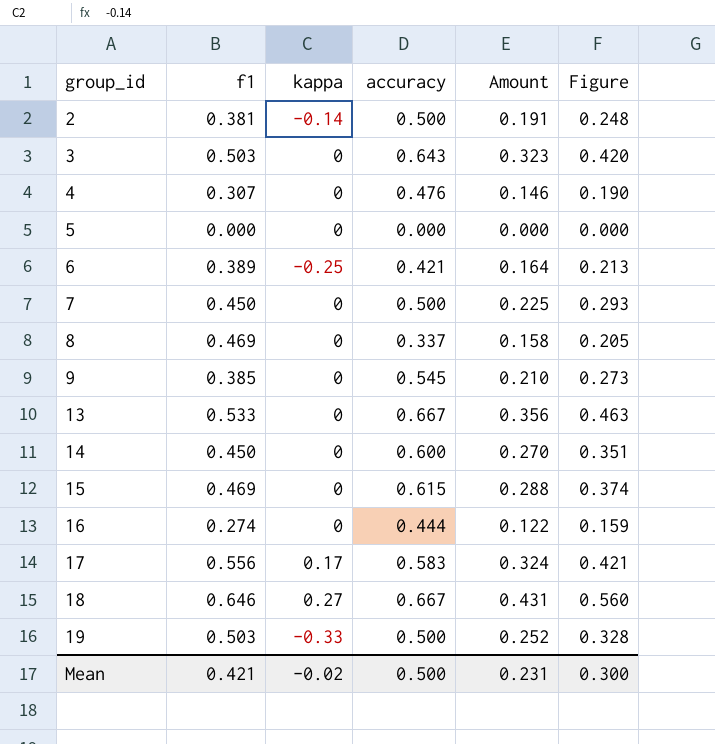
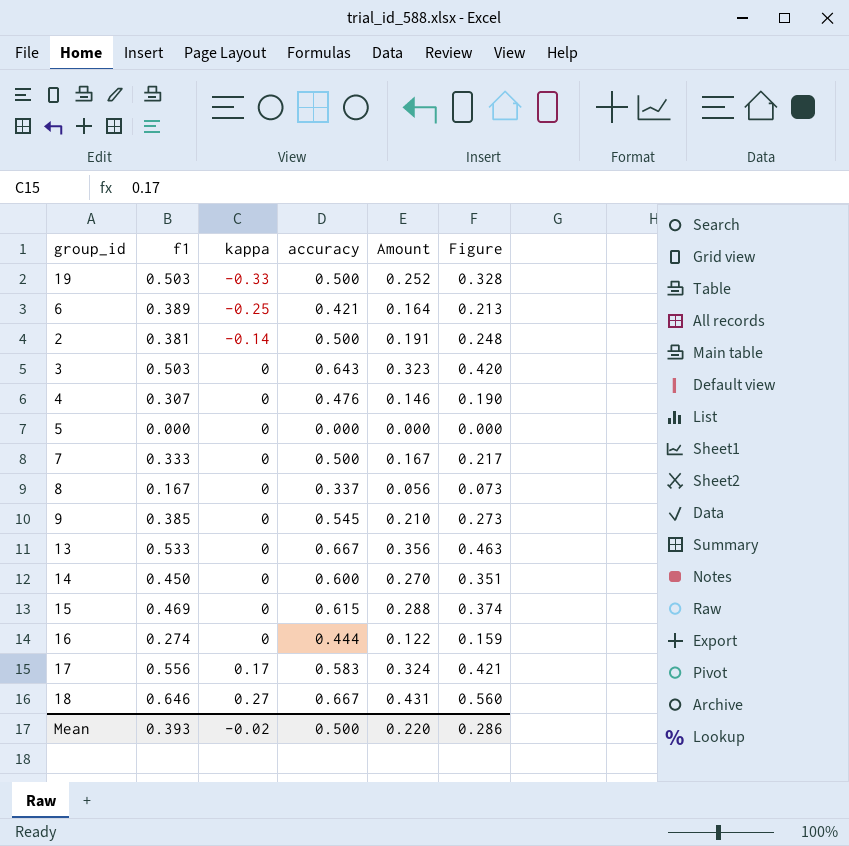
row order: group_id ascending -> kappa ascending
7 | f1: 0.450 -> 0.333
7 | Amount: 0.225 -> 0.167
7 | Figure: 0.293 -> 0.217
8 | f1: 0.469 -> 0.167
8 | Amount: 0.158 -> 0.056
8 | Figure: 0.205 -> 0.073
Mean | f1: 0.421 -> 0.393
Mean | Amount: 0.231 -> 0.220
Mean | Figure: 0.300 -> 0.286

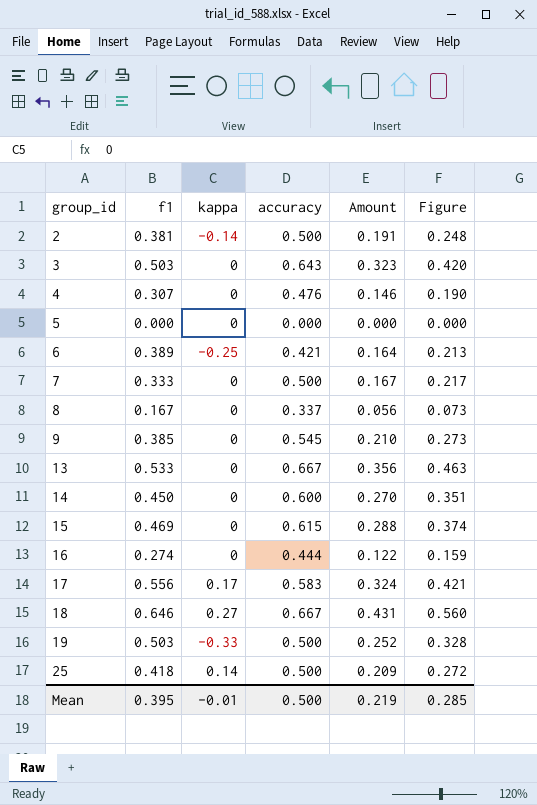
row order: kappa ascending -> group_id ascending
row 25: none -> 0.418 | 0.14 | 0.500 | 0.209 | 0.272
Mean | f1: 0.393 -> 0.395
Mean | kappa: -0.02 -> -0.01
Mean | Amount: 0.220 -> 0.219
Mean | Figure: 0.286 -> 0.285

